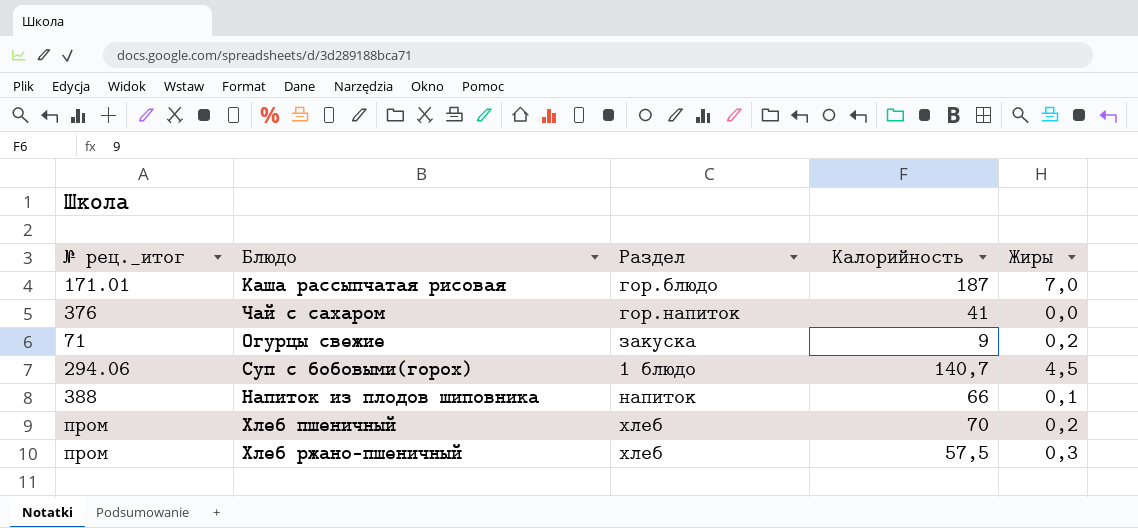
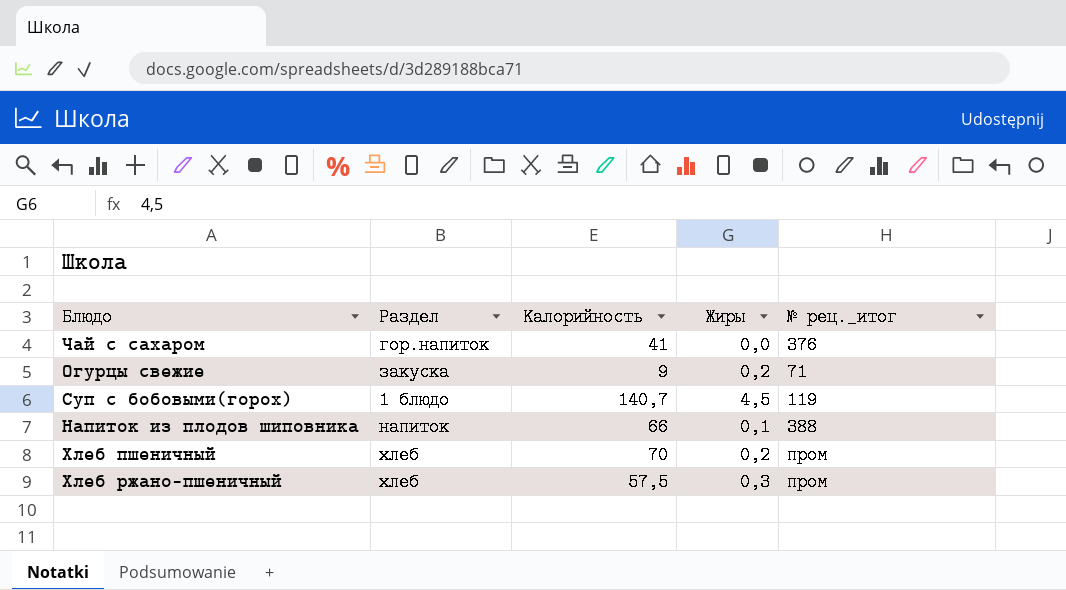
column № рец._итог | position: 1 -> 5
row Каша рассыпчатая рисовая: 171.01 | гор.блюдо | 187 | 7,0 -> none
Суп с бобовыми(горох) | № рец._итог: 294.06 -> 119

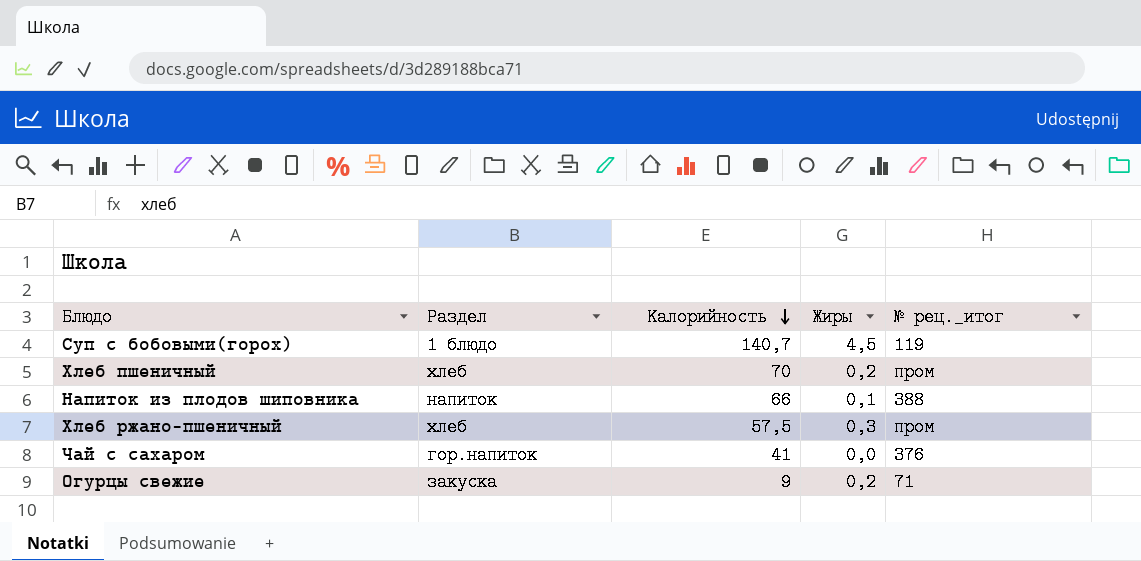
row order: none -> Калорийность descending

